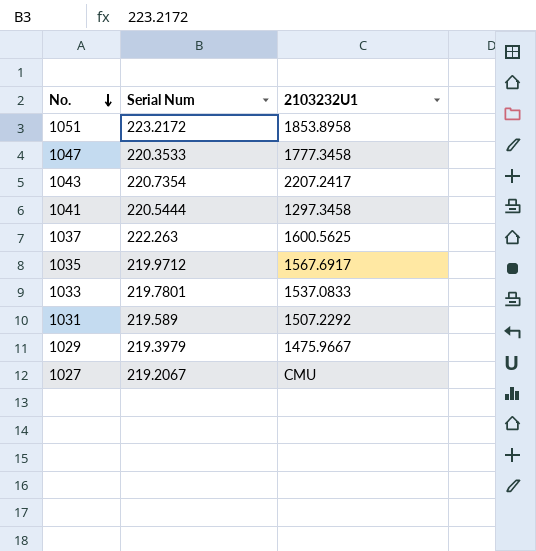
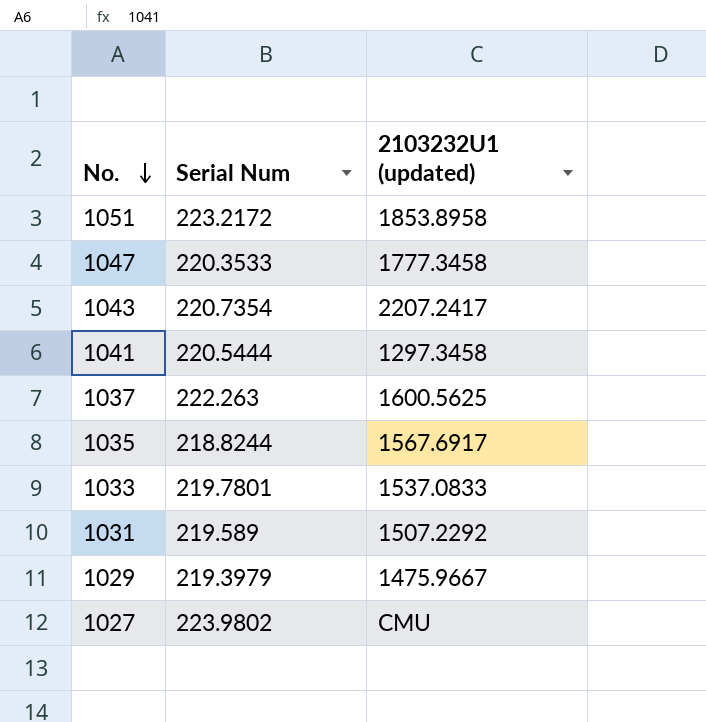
column name: 2103232U1 -> 2103232U1 (updated)
1035 | Serial Num: 219.9712 -> 218.8244
1027 | Serial Num: 219.2067 -> 223.9802

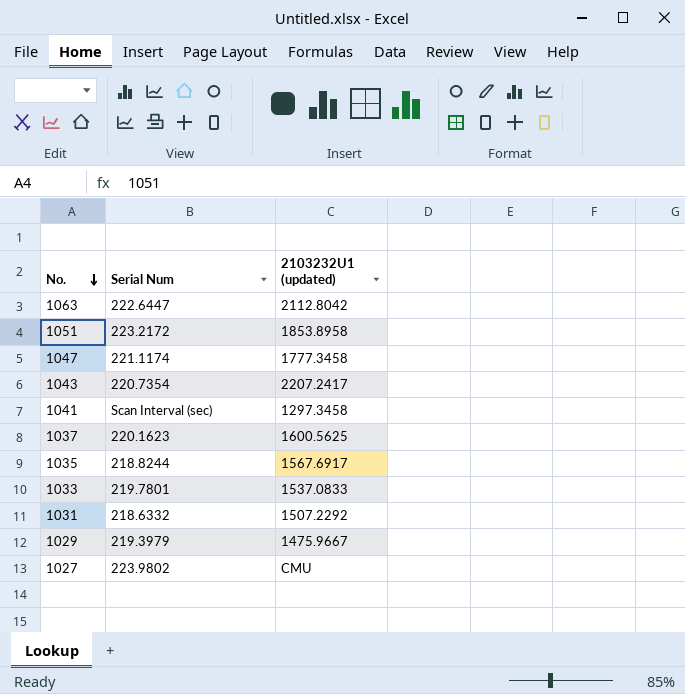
row 1063: none -> 222.6447 | 2112.8042
1047 | Serial Num: 220.3533 -> 221.1174
1041 | Serial Num: 220.5444 -> Scan Interval (sec)
1037 | Serial Num: 222.263 -> 220.1623
1031 | Serial Num: 219.589 -> 218.6332

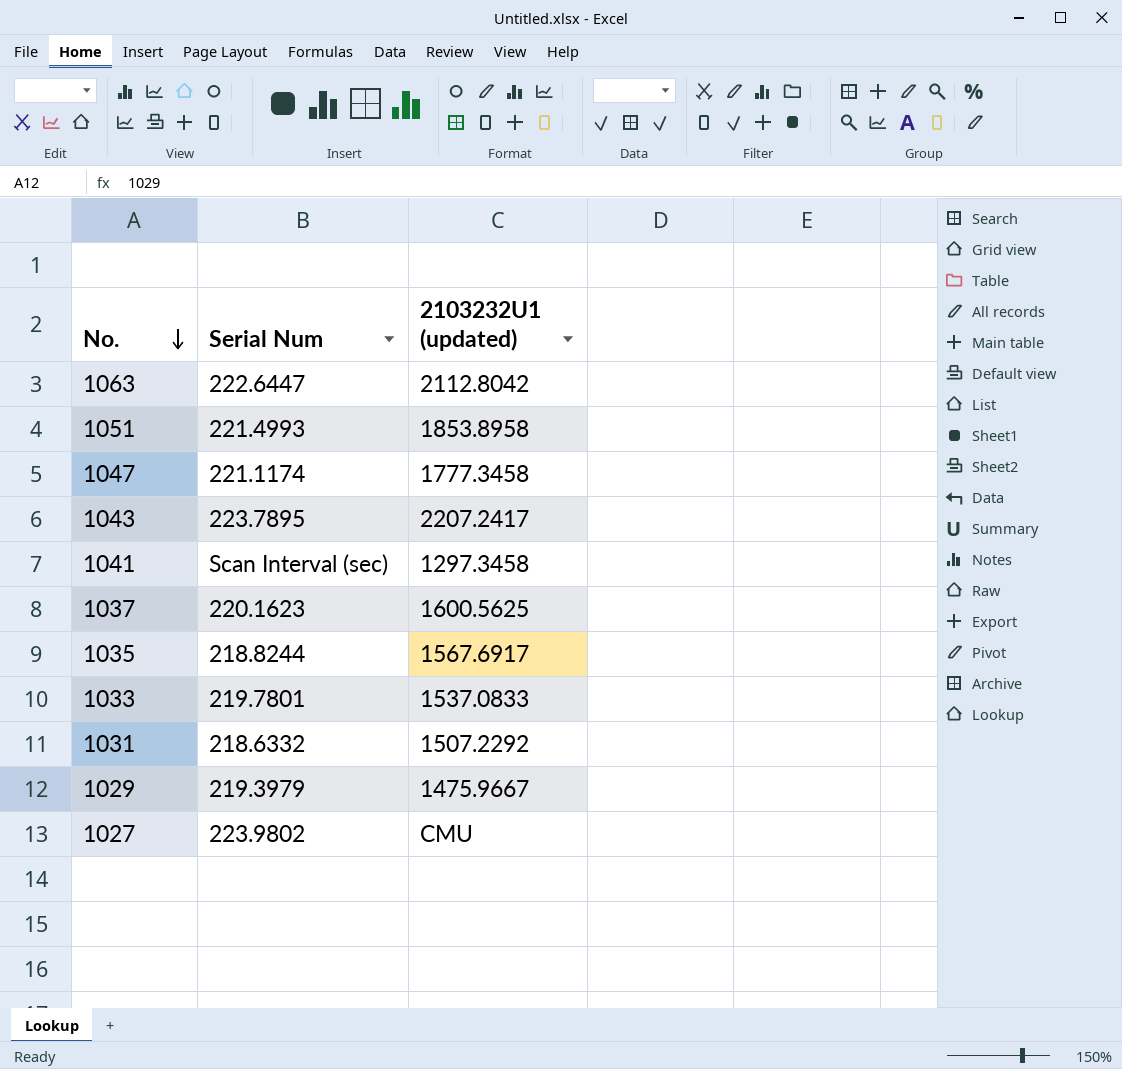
1051 | Serial Num: 223.2172 -> 221.4993
1043 | Serial Num: 220.7354 -> 223.7895

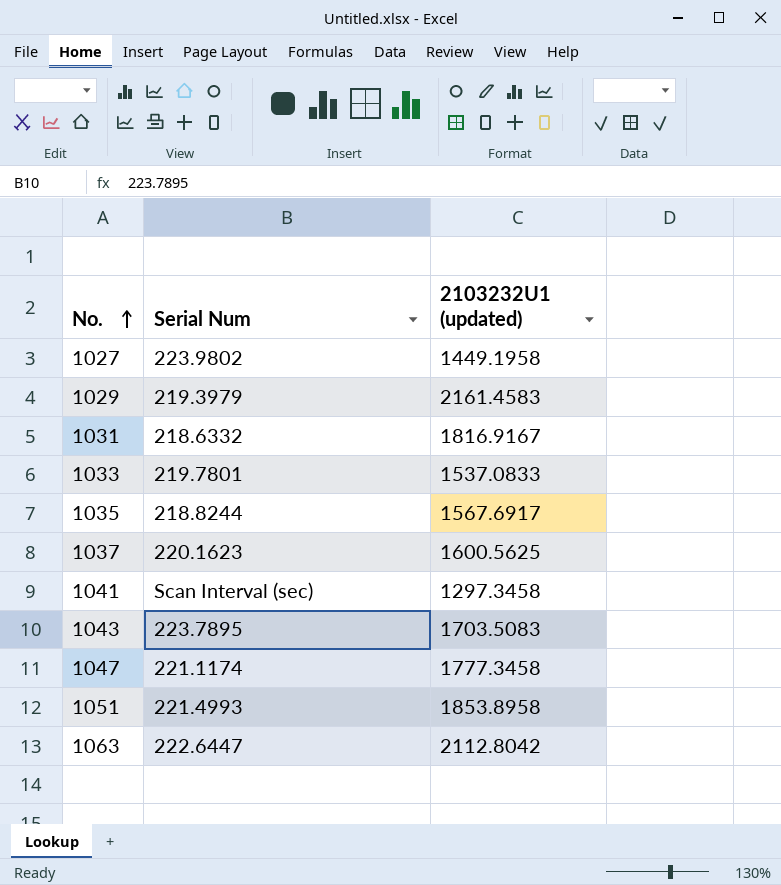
row order: No. descending -> No. ascending
1027 | 2103232U1 (updated): CMU -> 1449.1958
1029 | 2103232U1 (updated): 1475.9667 -> 2161.4583
1031 | 2103232U1 (updated): 1507.2292 -> 1816.9167
1043 | 2103232U1 (updated): 2207.2417 -> 1703.5083

